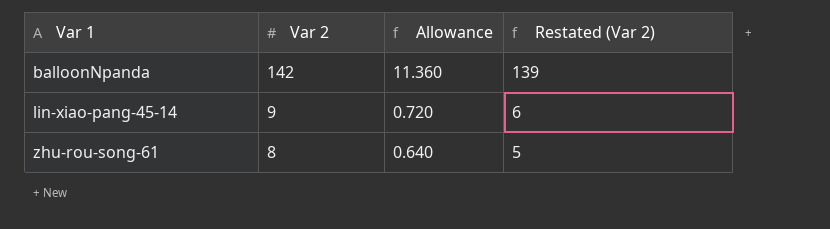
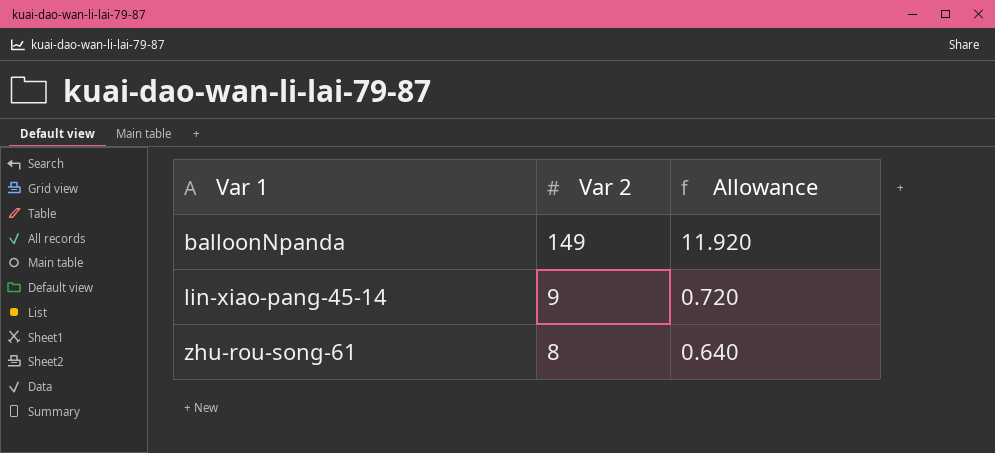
column Restated (Var 2) | formula: [Var 2] - 3 -> none
balloonNpanda | Var 2: 142 -> 149
balloonNpanda | Allowance: 11.360 -> 11.920

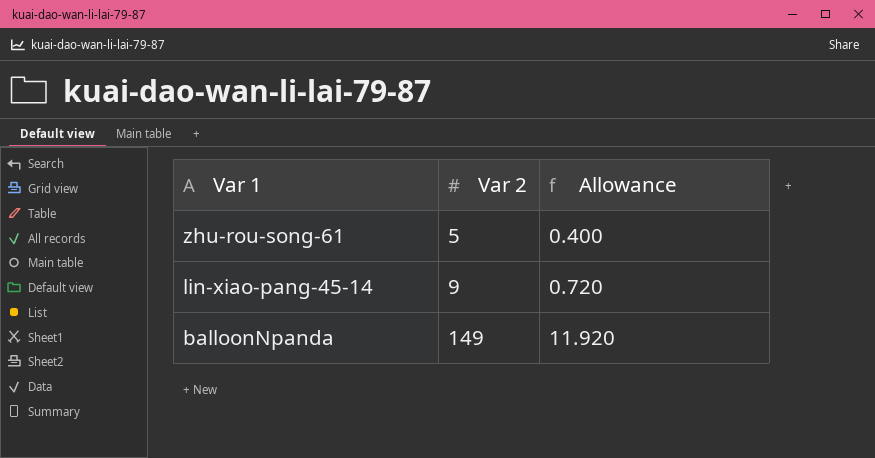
row order: Var 1 ascending -> Var 1 descending
zhu-rou-song-61 | Var 2: 8 -> 5
zhu-rou-song-61 | Allowance: 0.640 -> 0.400

